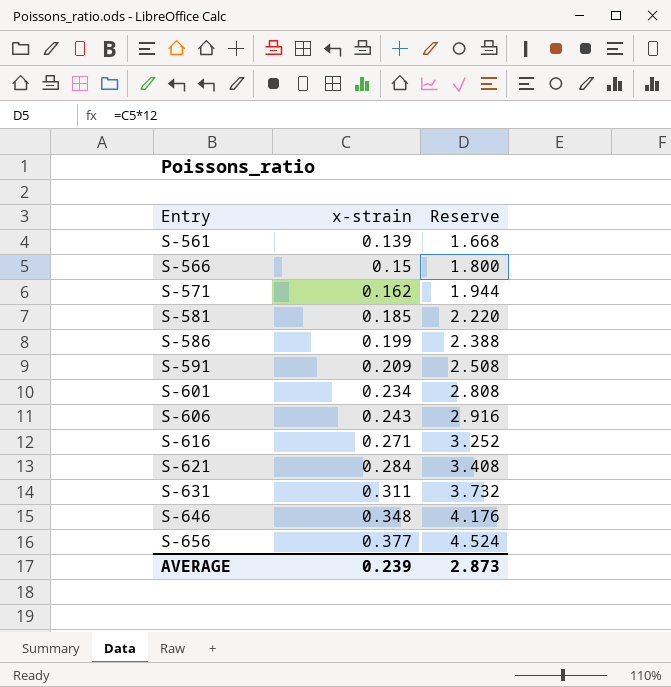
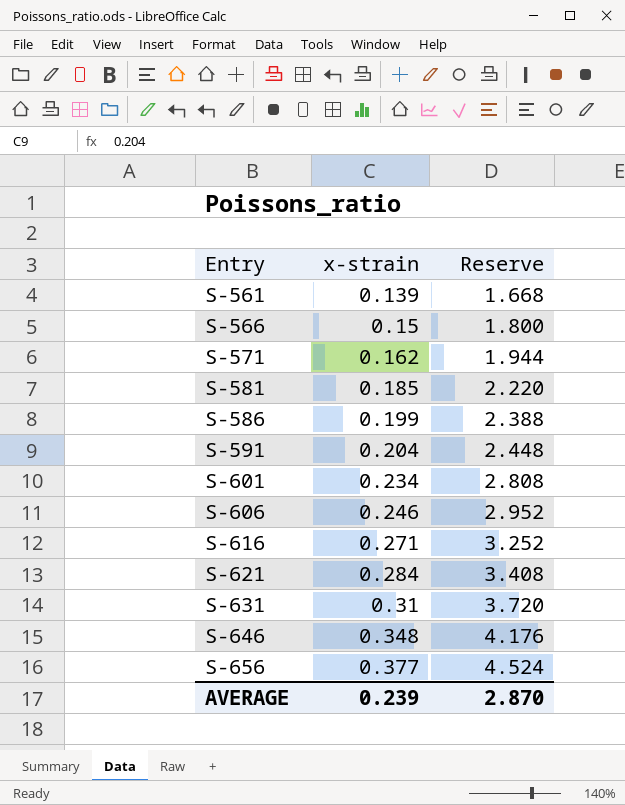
S-591 | x-strain: 0.209 -> 0.204
S-591 | Reserve: 2.508 -> 2.448
S-606 | x-strain: 0.243 -> 0.246
S-606 | Reserve: 2.916 -> 2.952
S-631 | x-strain: 0.311 -> 0.31
S-631 | Reserve: 3.732 -> 3.720
AVERAGE | Reserve: 2.873 -> 2.870

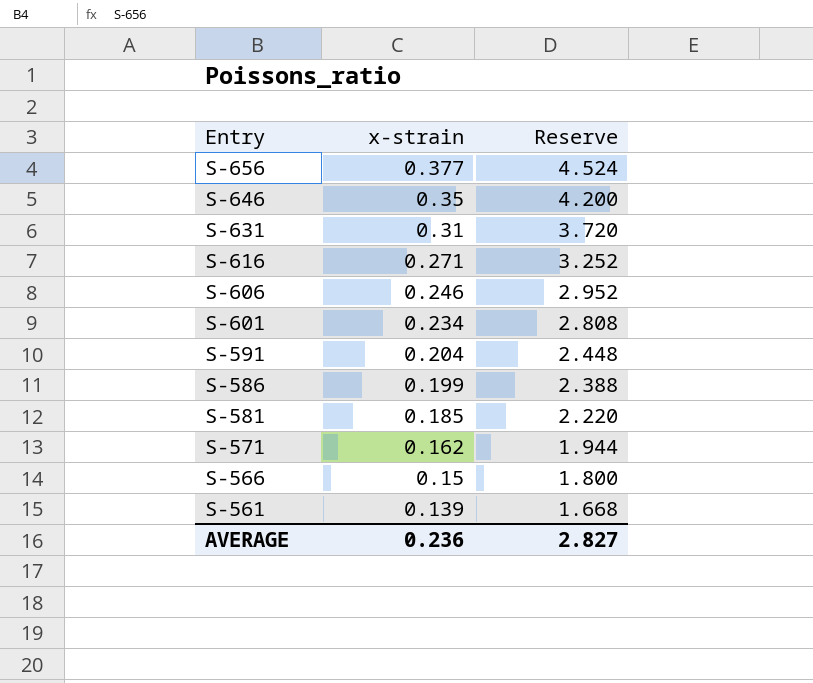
row order: Entry ascending -> Entry descending
row S-621: 0.284 | 3.408 -> none
S-646 | x-strain: 0.348 -> 0.35
S-646 | Reserve: 4.176 -> 4.200
AVERAGE | x-strain: 0.239 -> 0.236
AVERAGE | Reserve: 2.870 -> 2.827

